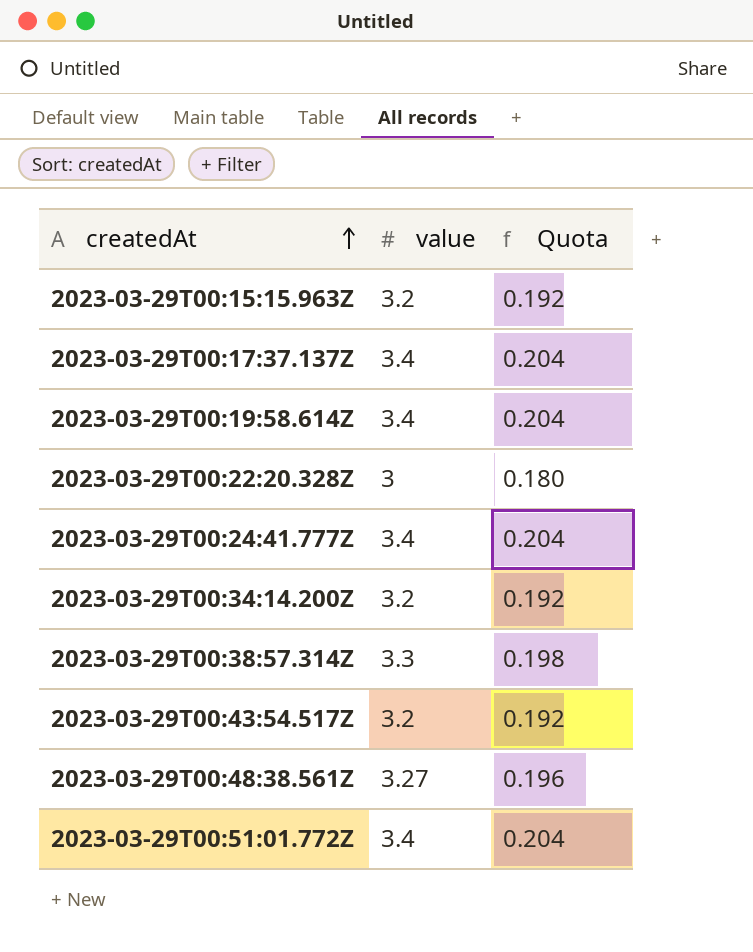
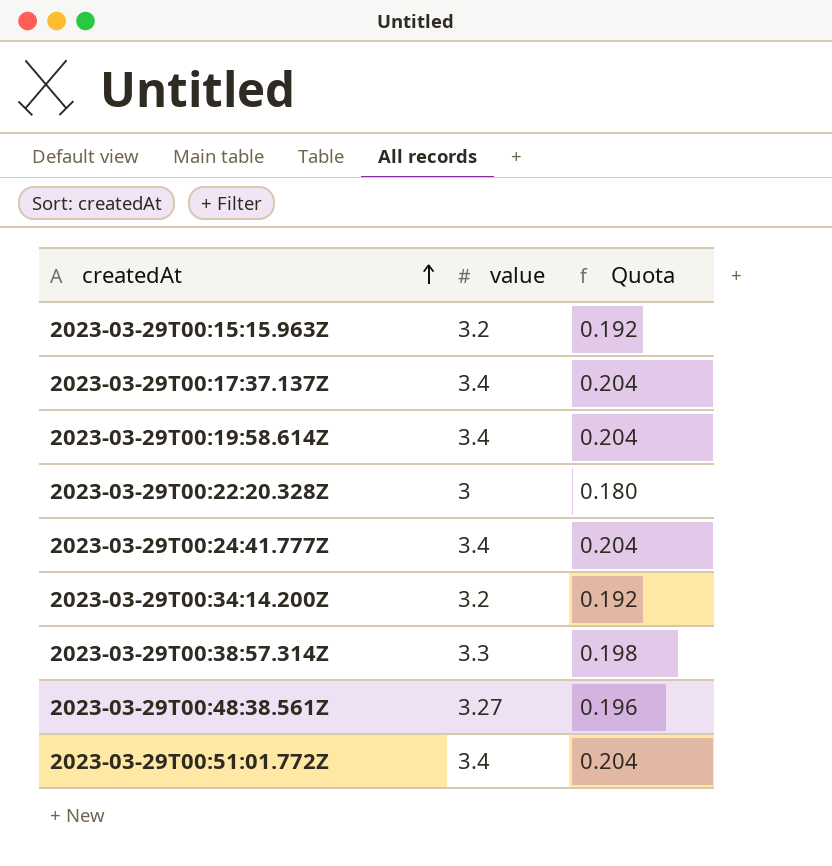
row 2023-03-29T00:43:54.517Z: 3.2 | 0.192 -> none

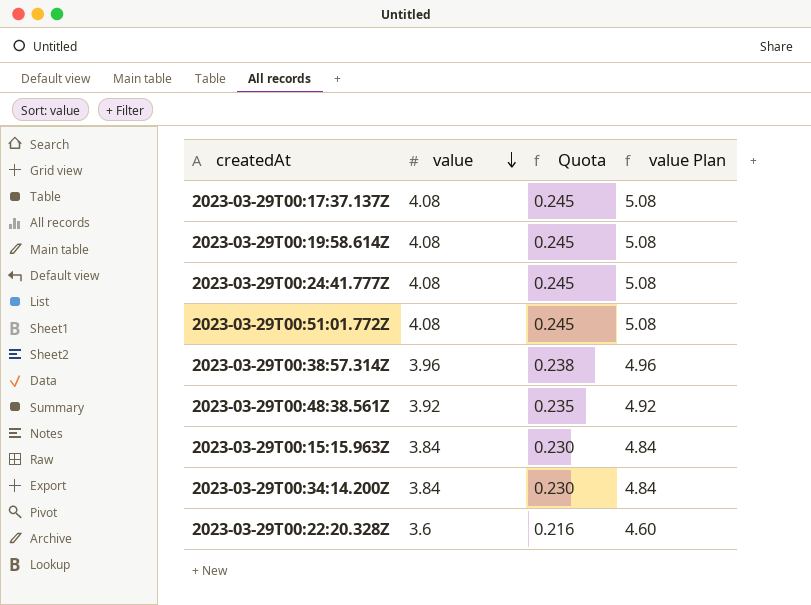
row order: createdAt ascending -> value descending
column value Plan | formula: none -> [value] + 1
2023-03-29T00:17:37.137Z | value: 3.4 -> 4.08
2023-03-29T00:17:37.137Z | Quota: 0.204 -> 0.245
2023-03-29T00:19:58.614Z | value: 3.4 -> 4.08
2023-03-29T00:19:58.614Z | Quota: 0.204 -> 0.245
2023-03-29T00:24:41.777Z | value: 3.4 -> 4.08
2023-03-29T00:24:41.777Z | Quota: 0.204 -> 0.245
2023-03-29T00:51:01.772Z | value: 3.4 -> 4.08
2023-03-29T00:51:01.772Z | Quota: 0.204 -> 0.245
2023-03-29T00:38:57.314Z | value: 3.3 -> 3.96
2023-03-29T00:38:57.314Z | Quota: 0.198 -> 0.238
2023-03-29T00:48:38.561Z | value: 3.27 -> 3.92
2023-03-29T00:48:38.561Z | Quota: 0.196 -> 0.235
2023-03-29T00:15:15.963Z | value: 3.2 -> 3.84
2023-03-29T00:15:15.963Z | Quota: 0.192 -> 0.230
2023-03-29T00:34:14.200Z | value: 3.2 -> 3.84
2023-03-29T00:34:14.200Z | Quota: 0.192 -> 0.230
2023-03-29T00:22:20.328Z | value: 3 -> 3.6
2023-03-29T00:22:20.328Z | Quota: 0.180 -> 0.216

